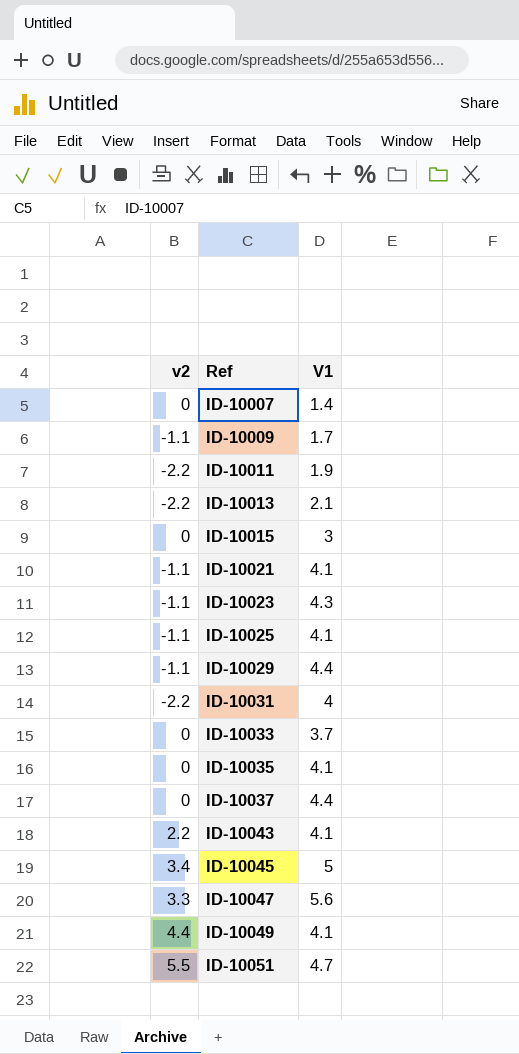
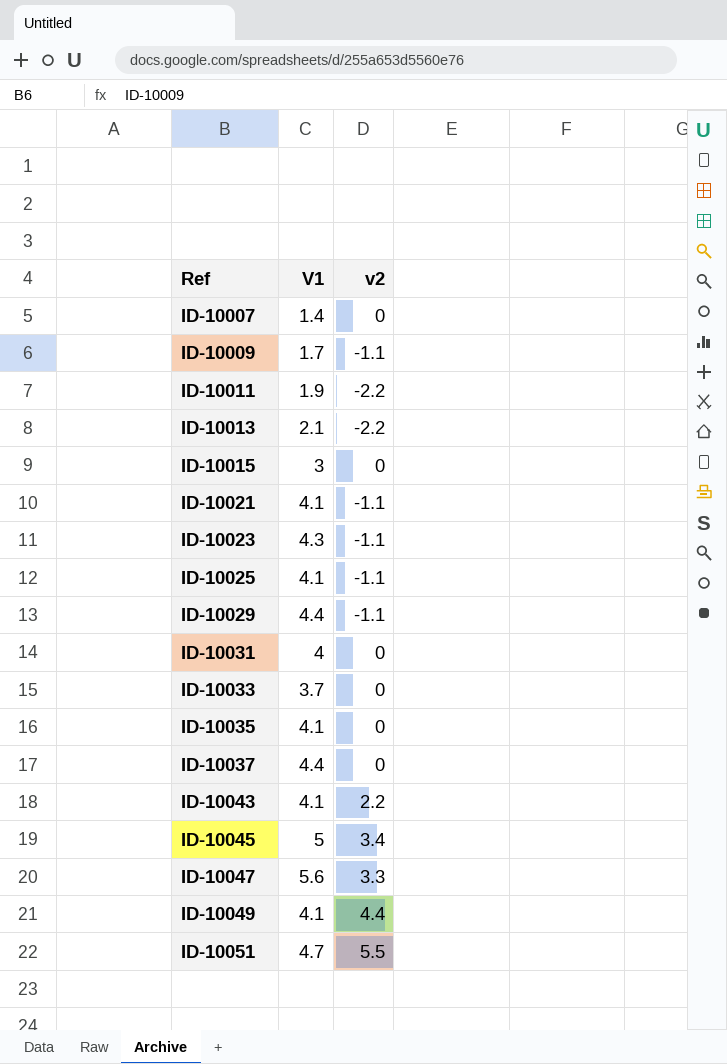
column v2 | position: 1 -> 3
ID-10031 | v2: -2.2 -> 0

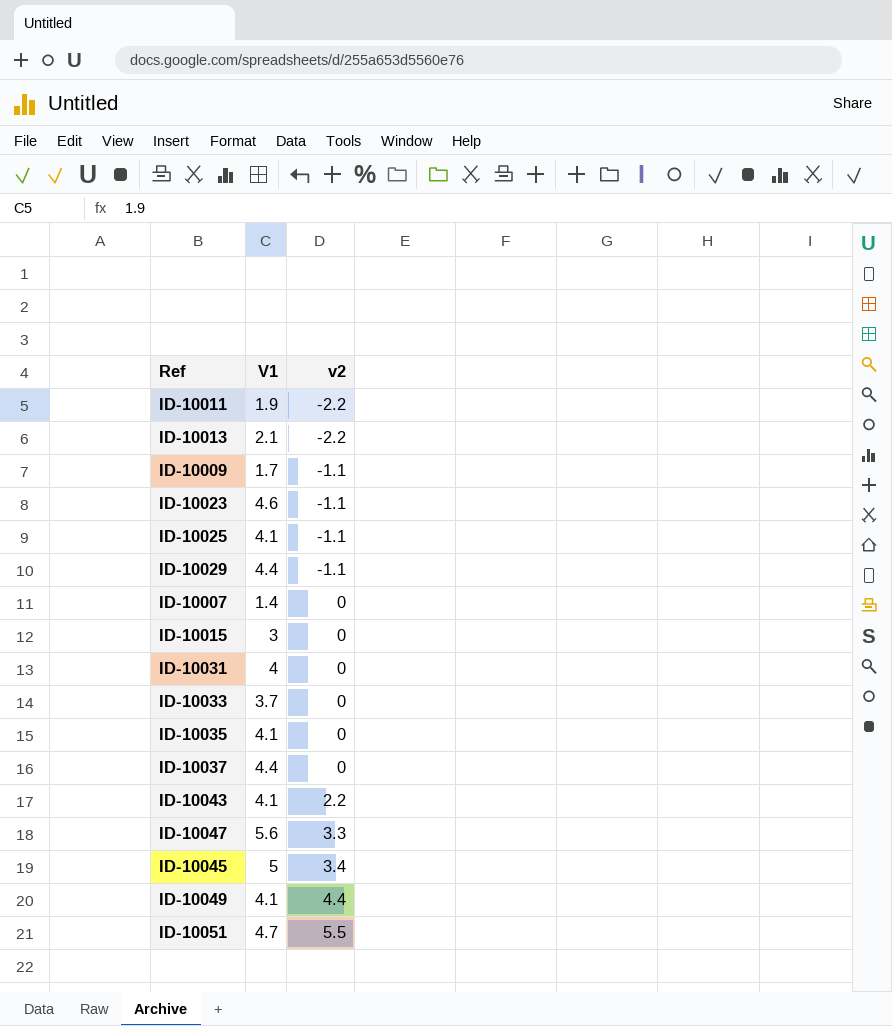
row order: Ref ascending -> v2 ascending
row ID-10021: 4.1 | -1.1 -> none
ID-10023 | V1: 4.3 -> 4.6

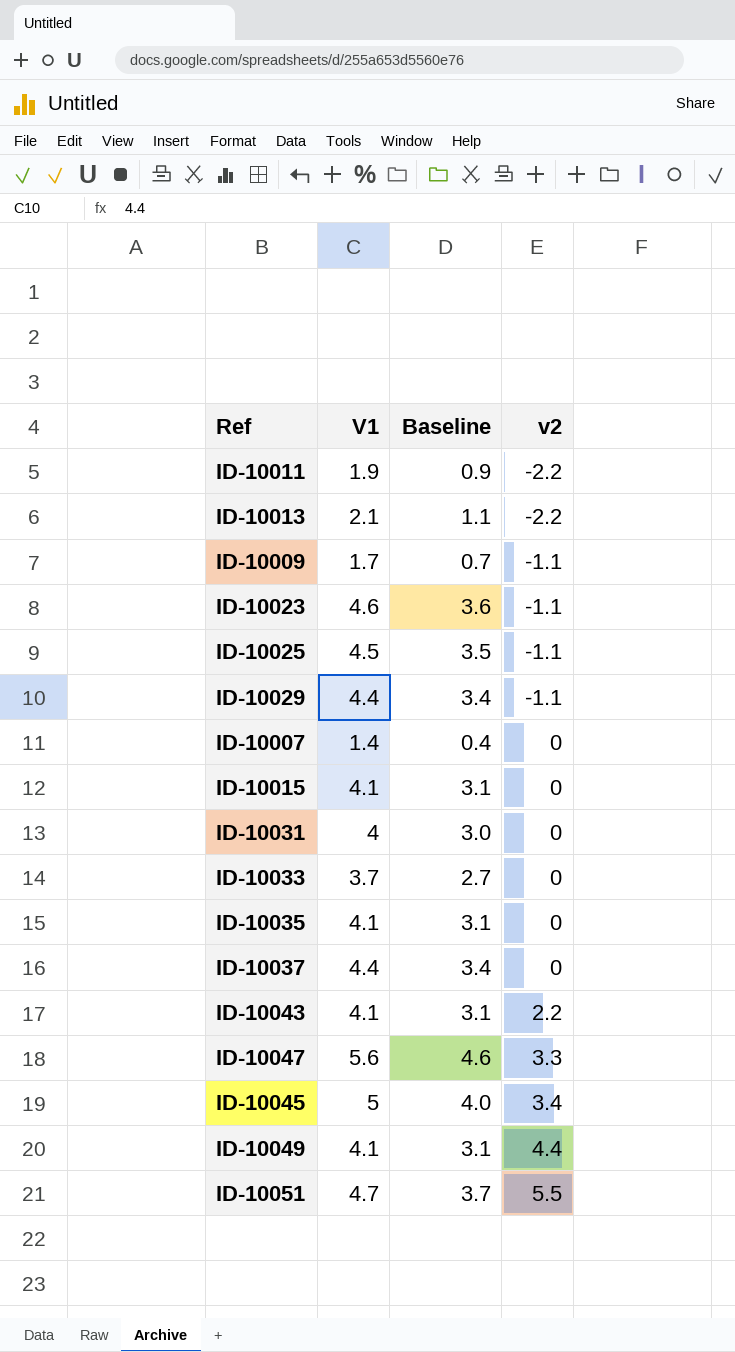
column Baseline | formula: none -> [V1] - 1
ID-10025 | V1: 4.1 -> 4.5
ID-10015 | V1: 3 -> 4.1

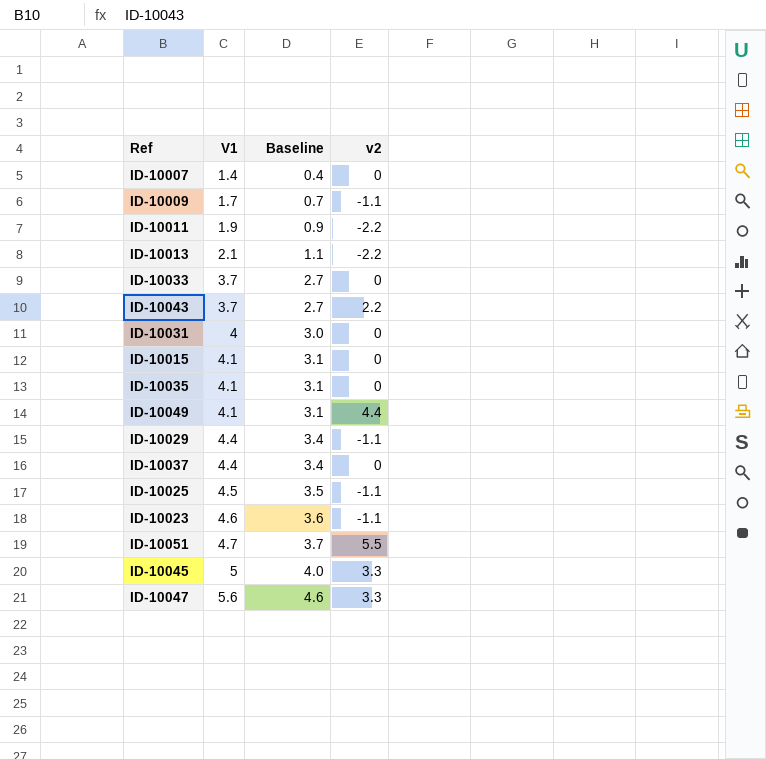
row order: v2 ascending -> V1 ascending
ID-10043 | V1: 4.1 -> 3.7
ID-10043 | Baseline: 3.1 -> 2.7
ID-10045 | v2: 3.4 -> 3.3

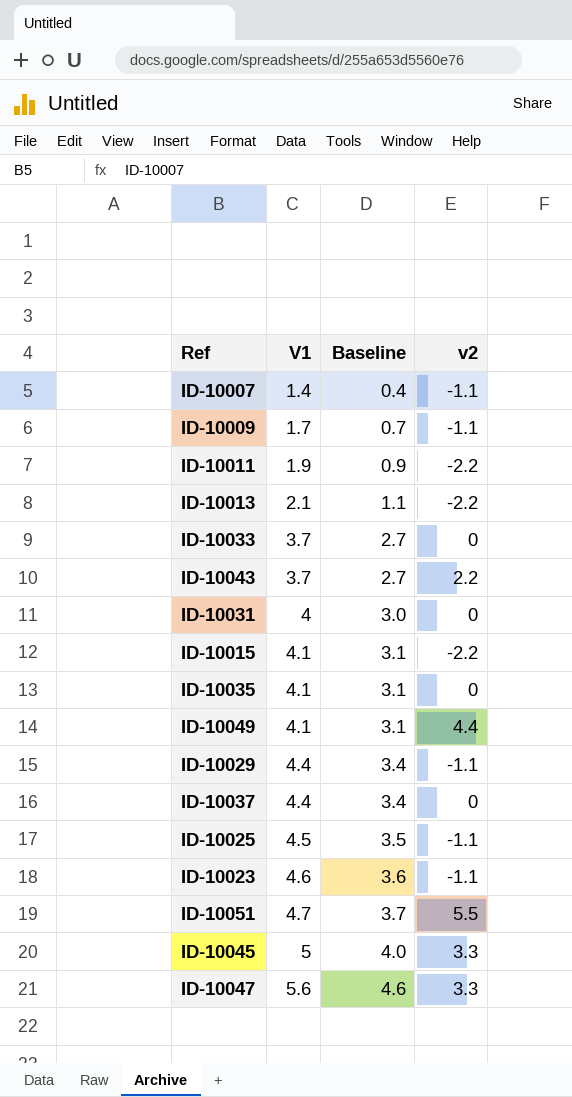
ID-10007 | v2: 0 -> -1.1
ID-10015 | v2: 0 -> -2.2

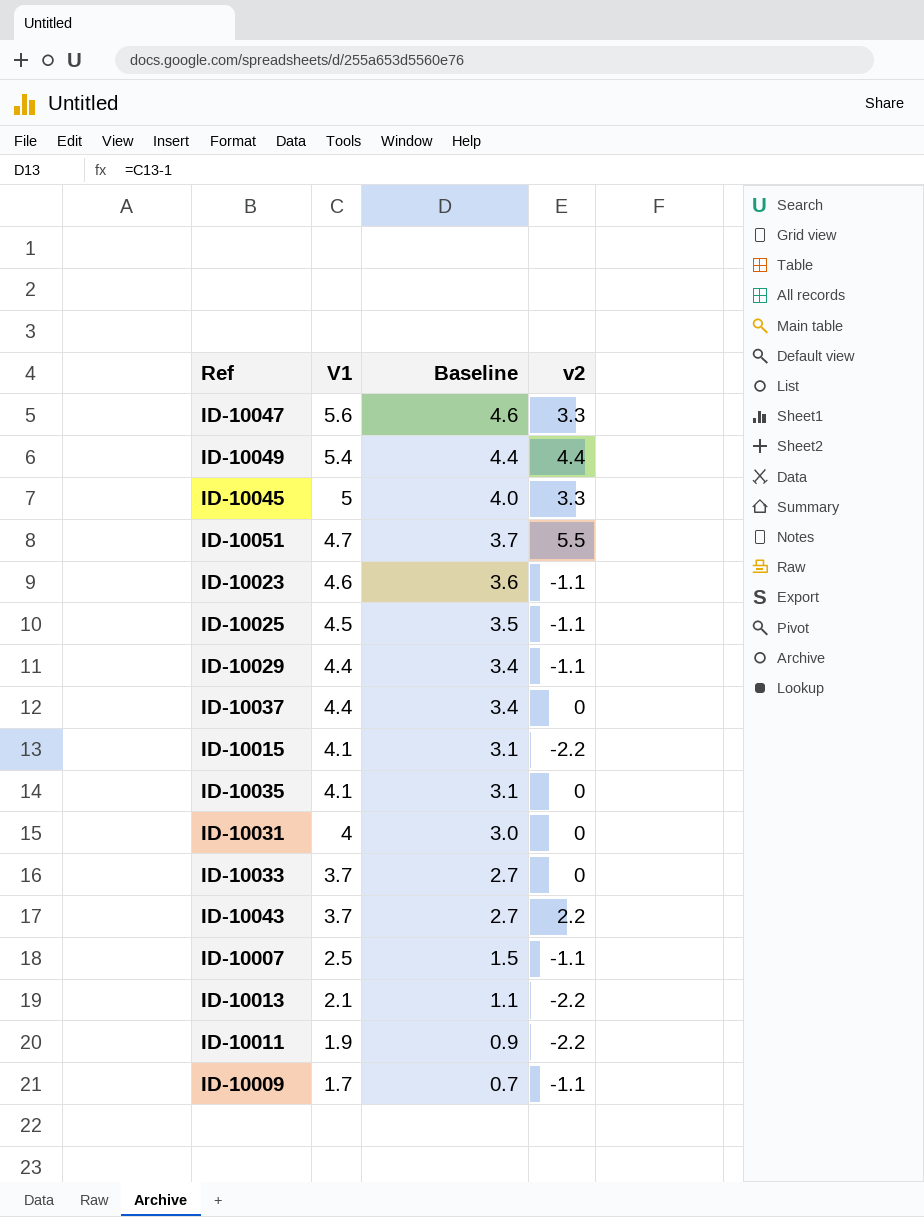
row order: V1 ascending -> V1 descending
ID-10049 | V1: 4.1 -> 5.4
ID-10049 | Baseline: 3.1 -> 4.4
ID-10007 | V1: 1.4 -> 2.5
ID-10007 | Baseline: 0.4 -> 1.5

